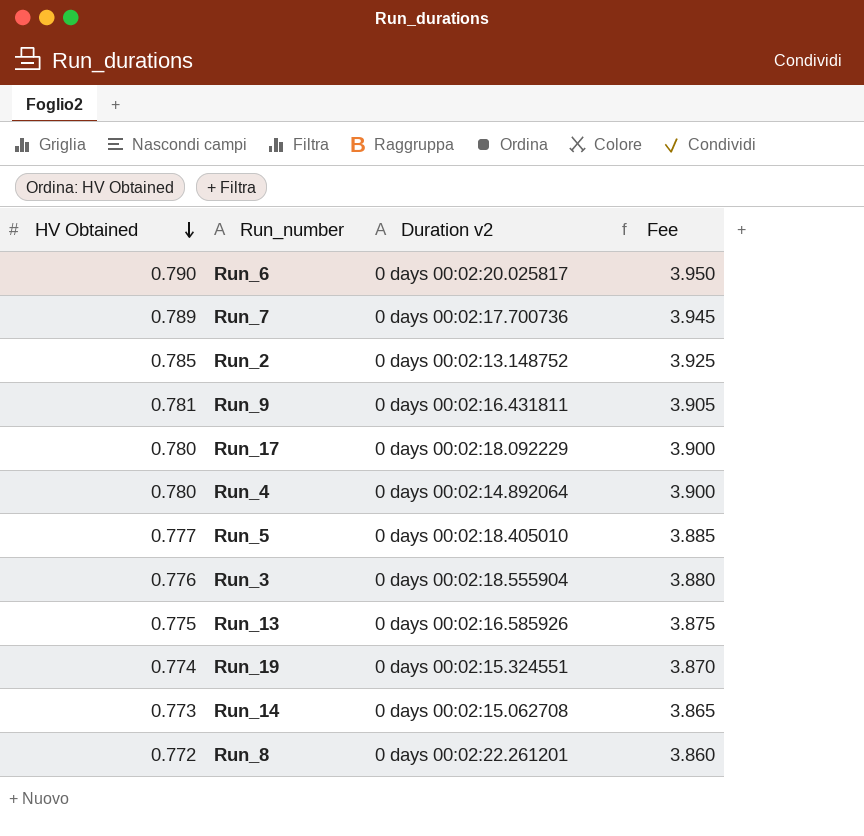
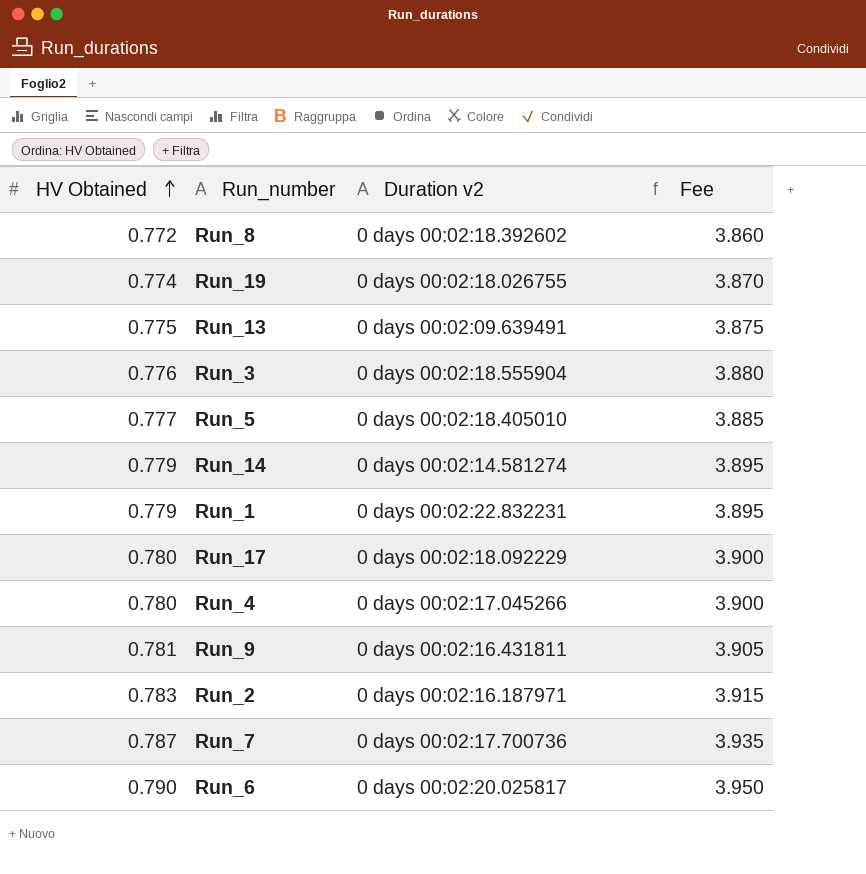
row order: HV Obtained descending -> HV Obtained ascending
Run_8 | Duration v2: 0 days 00:02:22.261201 -> 0 days 00:02:18.392602
Run_19 | Duration v2: 0 days 00:02:15.324551 -> 0 days 00:02:18.026755
Run_13 | Duration v2: 0 days 00:02:16.585926 -> 0 days 00:02:09.639491
Run_14 | HV Obtained: 0.773 -> 0.779
Run_14 | Duration v2: 0 days 00:02:15.062708 -> 0 days 00:02:14.581274
Run_14 | Fee: 3.865 -> 3.895
row Run_1: none -> 0.779 | 0 days 00:02:22.832231 | 3.895
Run_4 | Duration v2: 0 days 00:02:14.892064 -> 0 days 00:02:17.045266
Run_2 | HV Obtained: 0.785 -> 0.783
Run_2 | Duration v2: 0 days 00:02:13.148752 -> 0 days 00:02:16.187971
Run_2 | Fee: 3.925 -> 3.915
Run_7 | HV Obtained: 0.789 -> 0.787
Run_7 | Fee: 3.945 -> 3.935

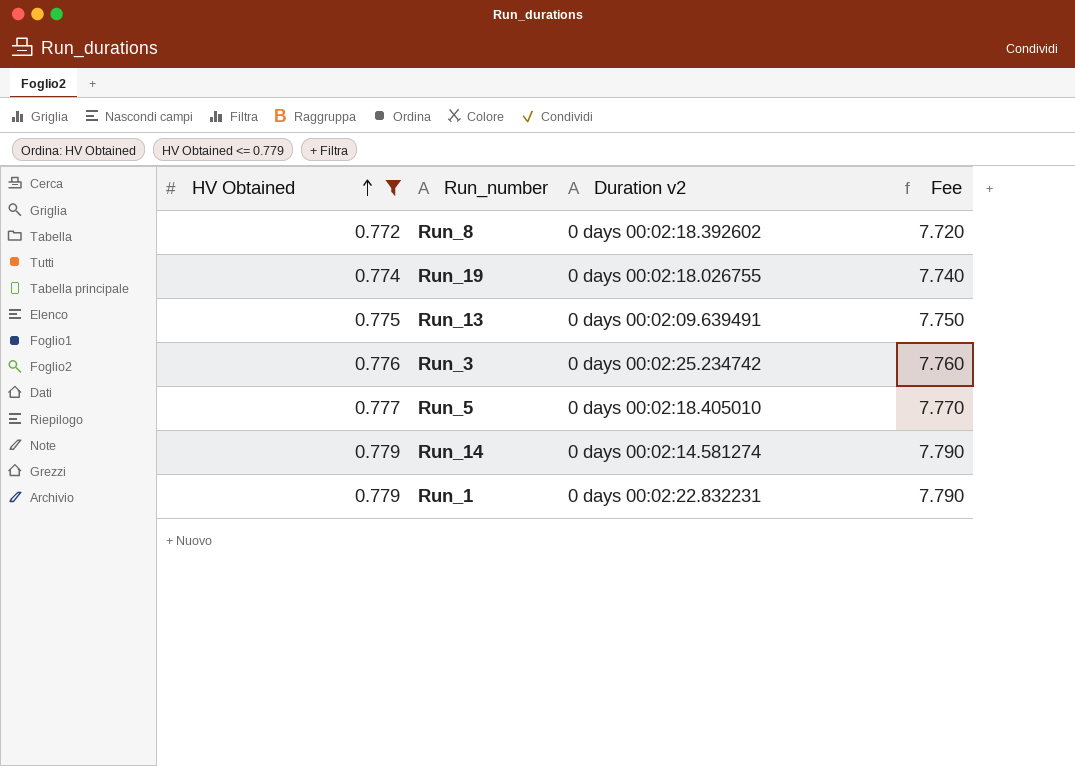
filter: none -> HV Obtained <= 0.779
column Fee | formula: [HV Obtained] * 5 -> [HV Obtained] * 10
Run_3 | Duration v2: 0 days 00:02:18.555904 -> 0 days 00:02:25.234742

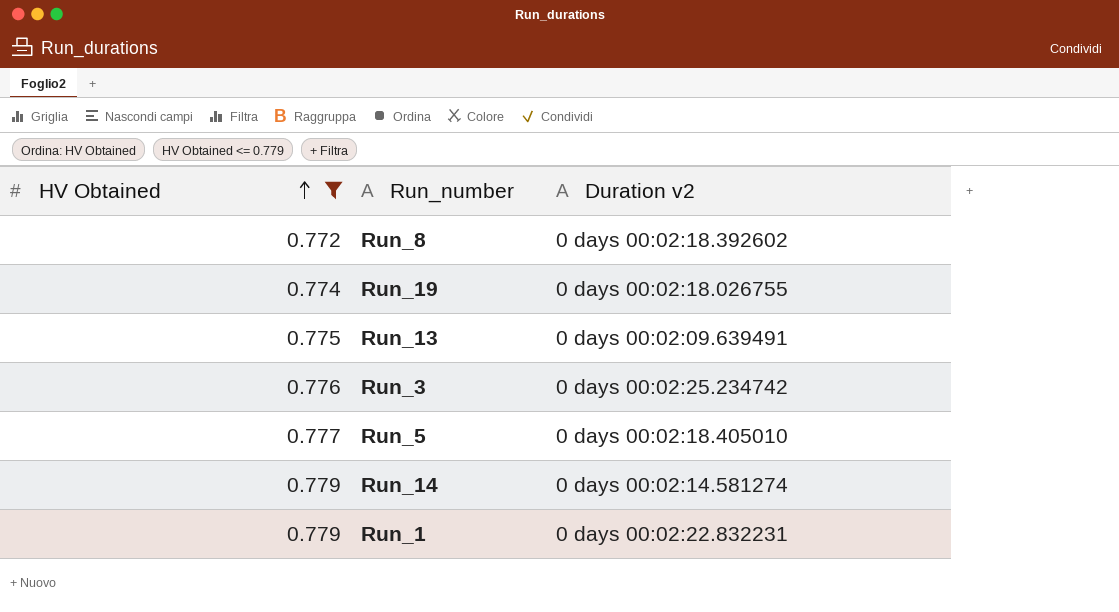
column Fee | formula: [HV Obtained] * 10 -> none

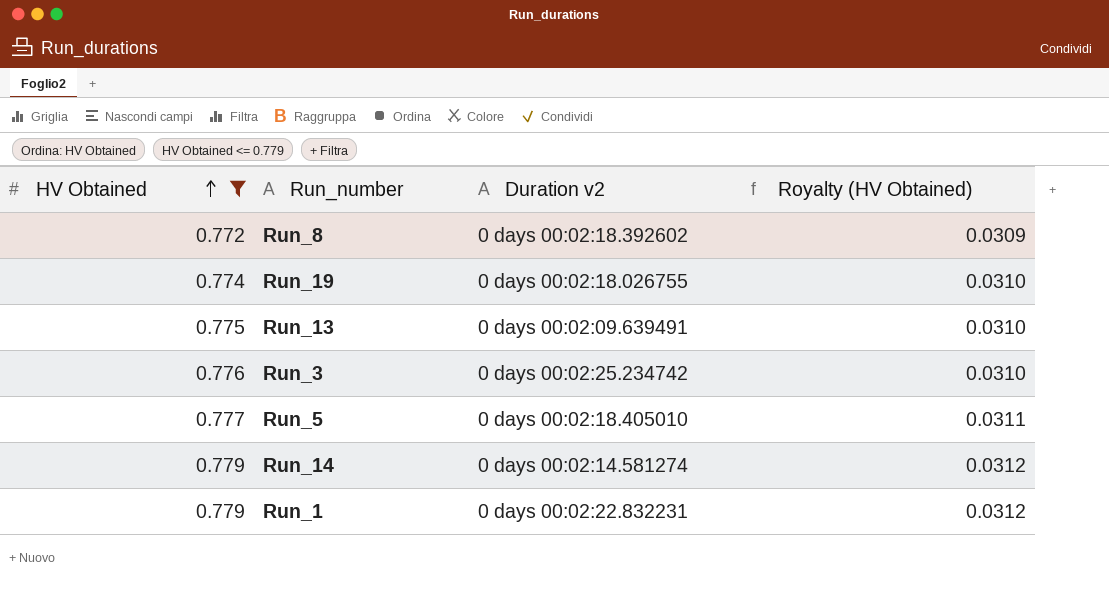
column Royalty (HV Obtained) | formula: none -> [HV Obtained] * 0.04

